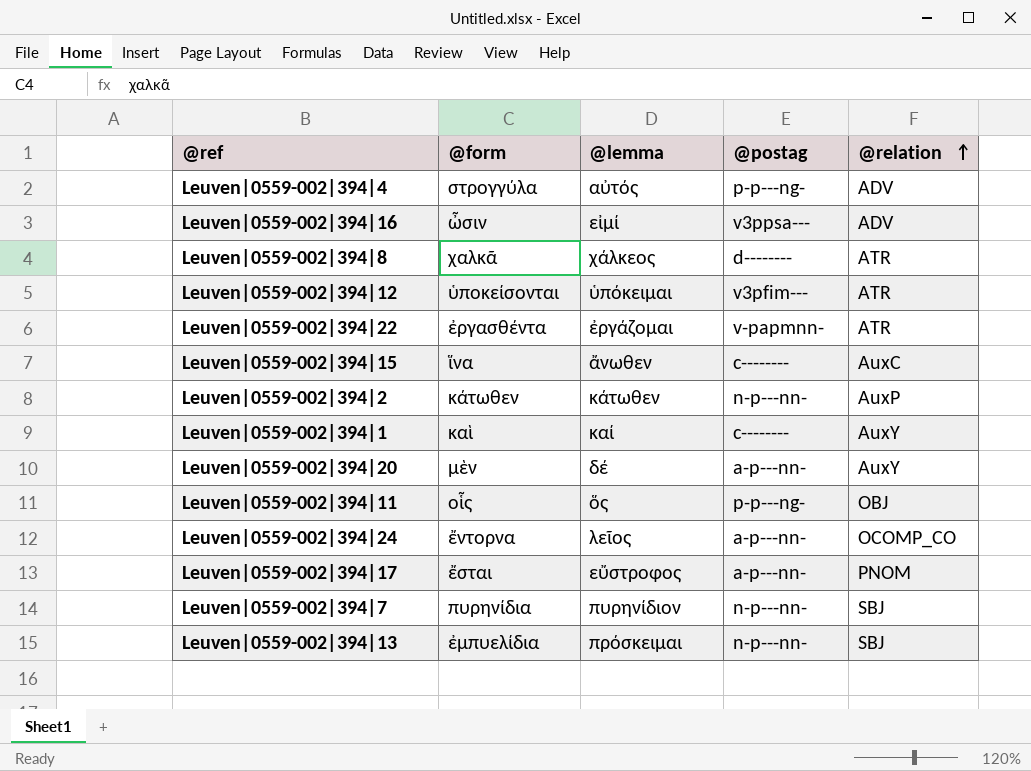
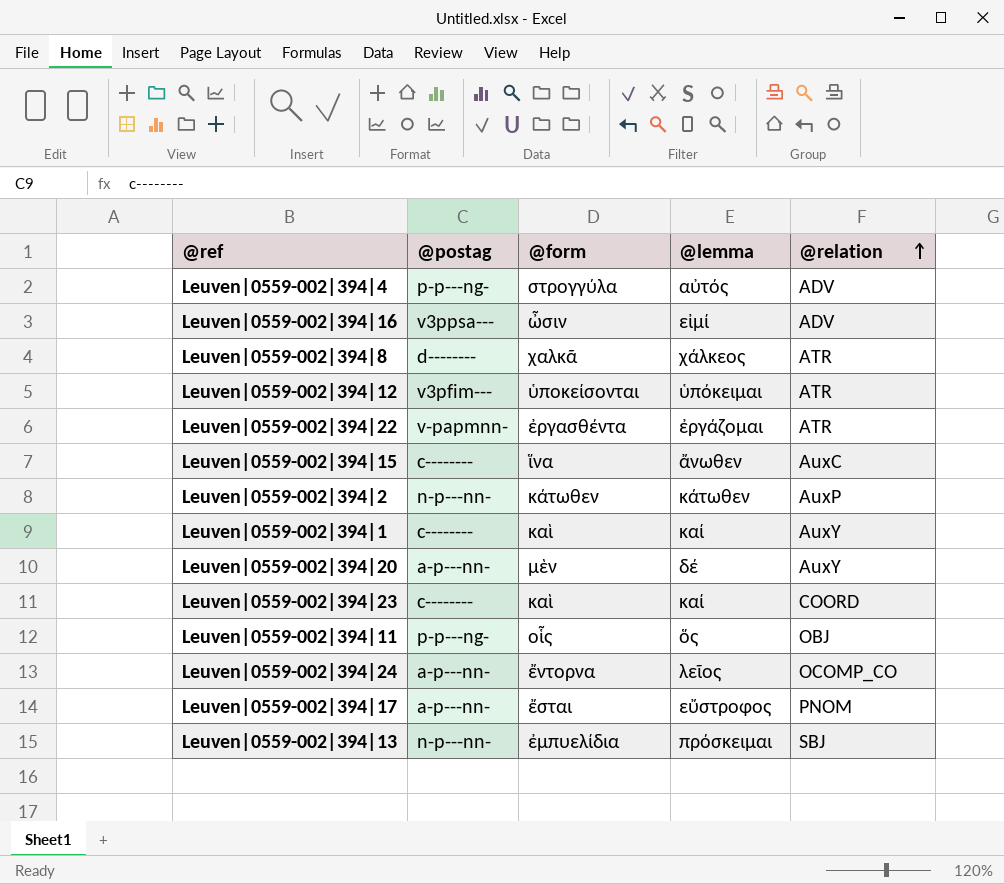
column @postag | position: 4 -> 2
row Leuven|0559-002|394|7: πυρηνίδια | πυρηνίδιον | n-p---nn- | SBJ -> none
row Leuven|0559-002|394|23: none -> c-------- | καὶ | καί | COORD

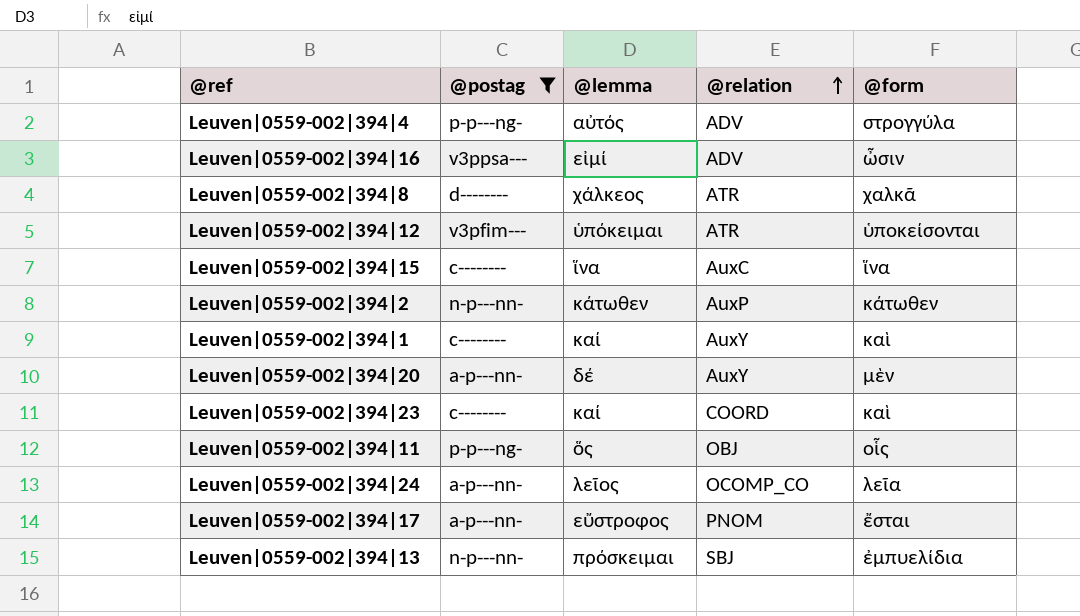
filter: none -> @postag != v-papmnn-
column @form | position: 3 -> 5
Leuven|0559-002|394|15 | @lemma: ἄνωθεν -> ἵνα
Leuven|0559-002|394|24 | @form: ἔντορνα -> λεῖα

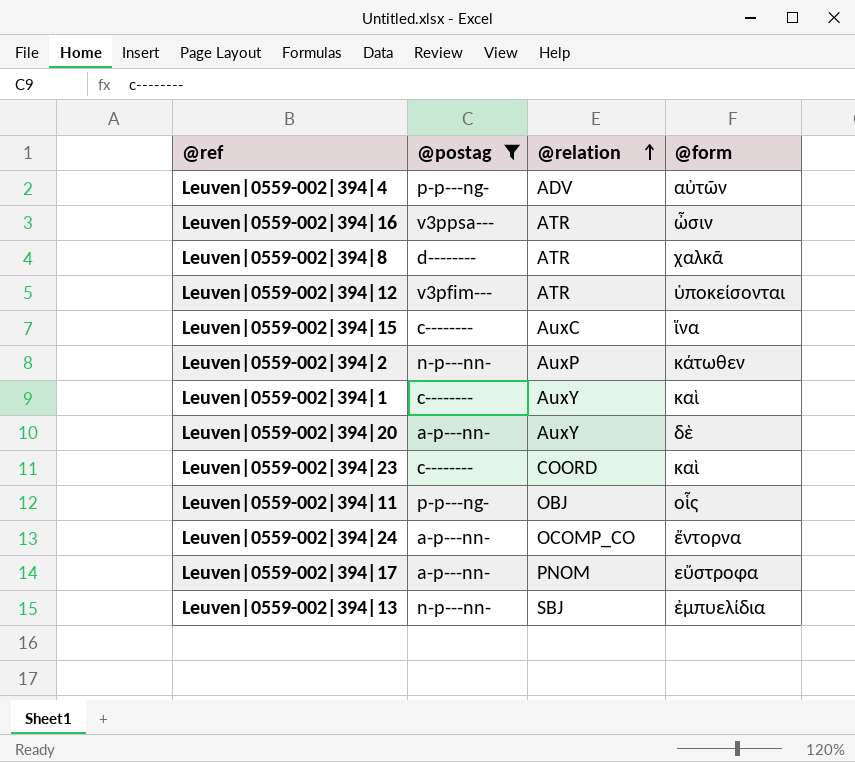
column @lemma | position: 3 -> none
Leuven|0559-002|394|4 | @form: στρογγύλα -> αὐτῶν
Leuven|0559-002|394|16 | @relation: ADV -> ATR
Leuven|0559-002|394|20 | @form: μὲν -> δὲ
Leuven|0559-002|394|24 | @form: λεῖα -> ἔντορνα
Leuven|0559-002|394|17 | @form: ἔσται -> εὔστροφα

